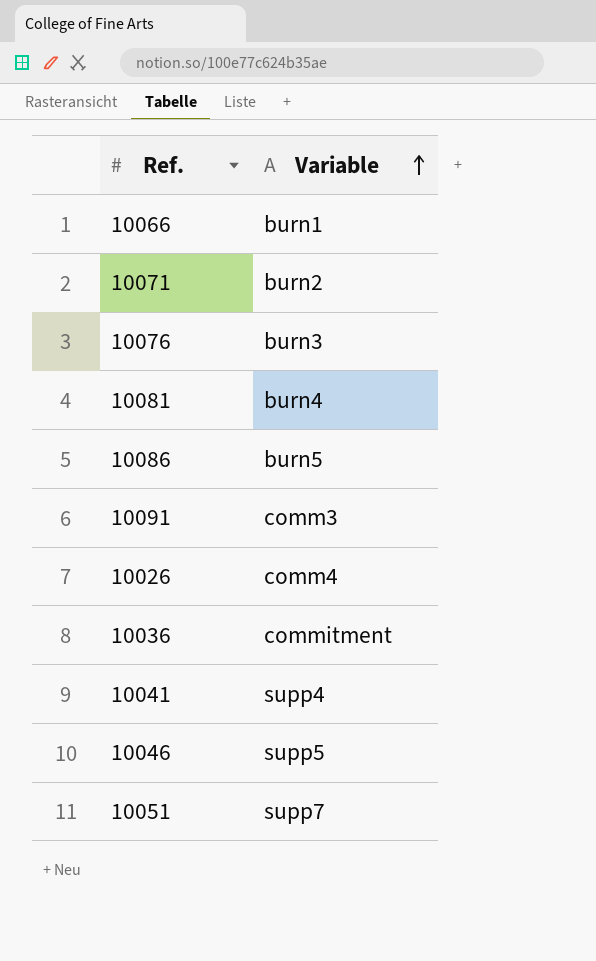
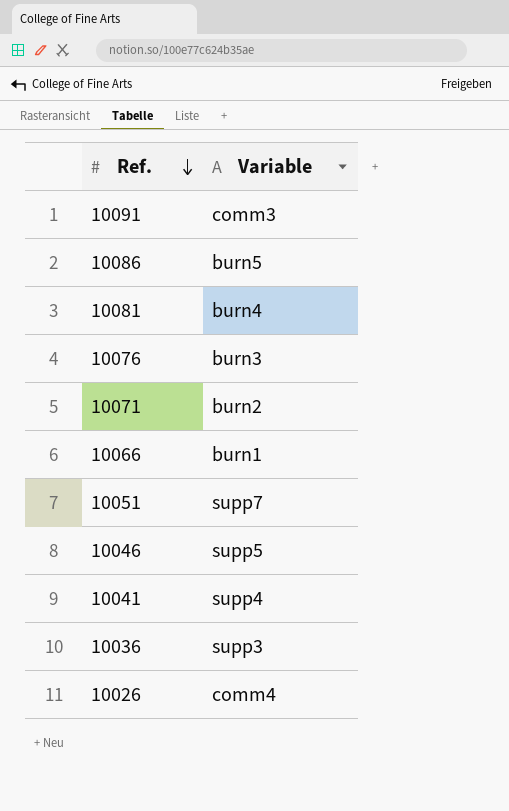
row order: Variable ascending -> Ref. descending
10036 | Variable: commitment -> supp3

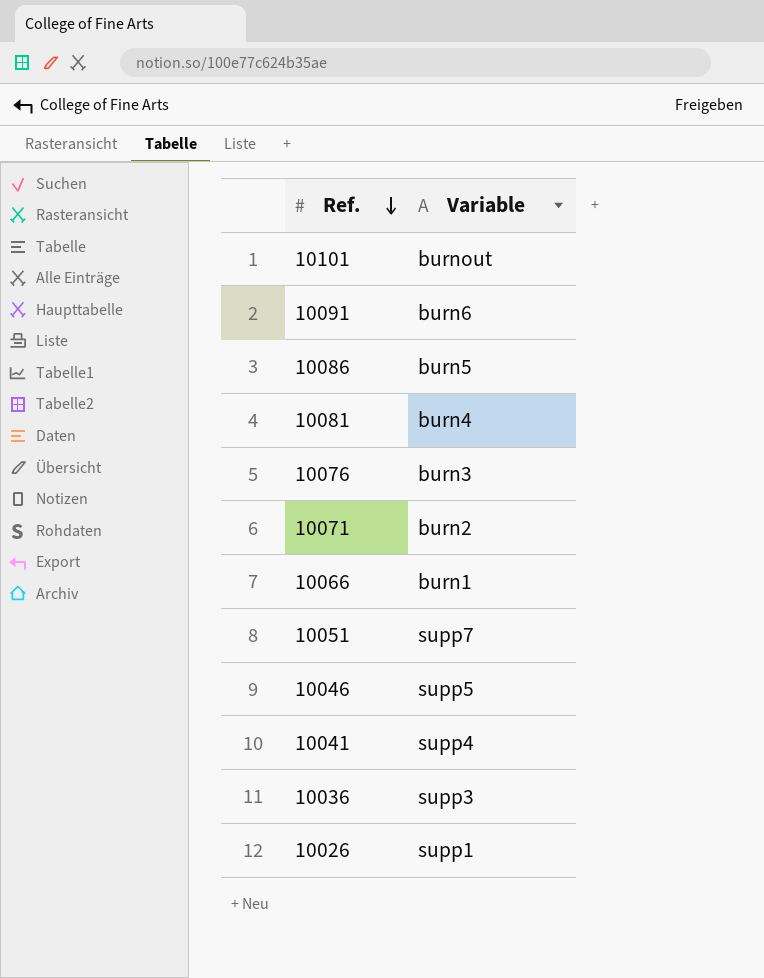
row 10101: none -> burnout
10091 | Variable: comm3 -> burn6
10026 | Variable: comm4 -> supp1

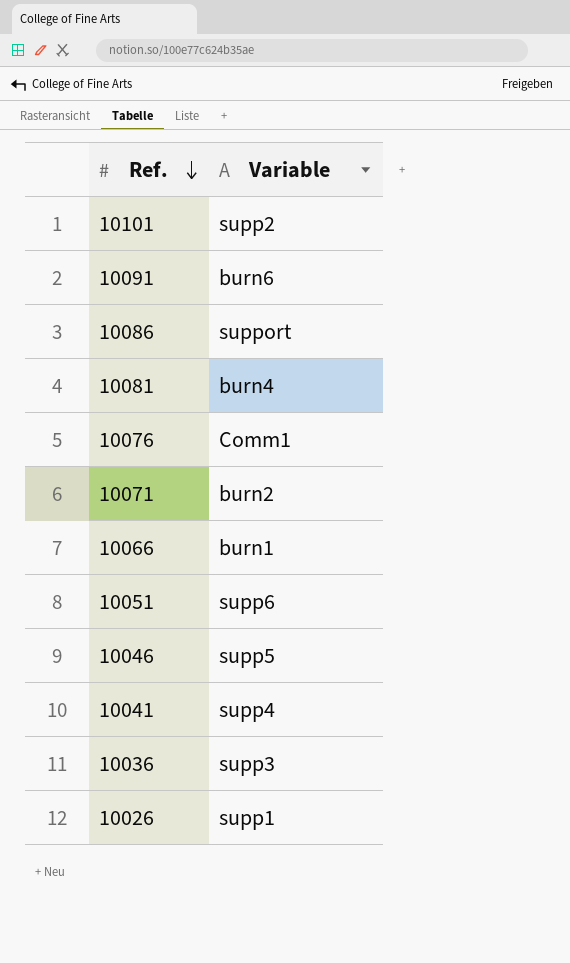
10101 | Variable: burnout -> supp2
10086 | Variable: burn5 -> support
10076 | Variable: burn3 -> Comm1
10051 | Variable: supp7 -> supp6

